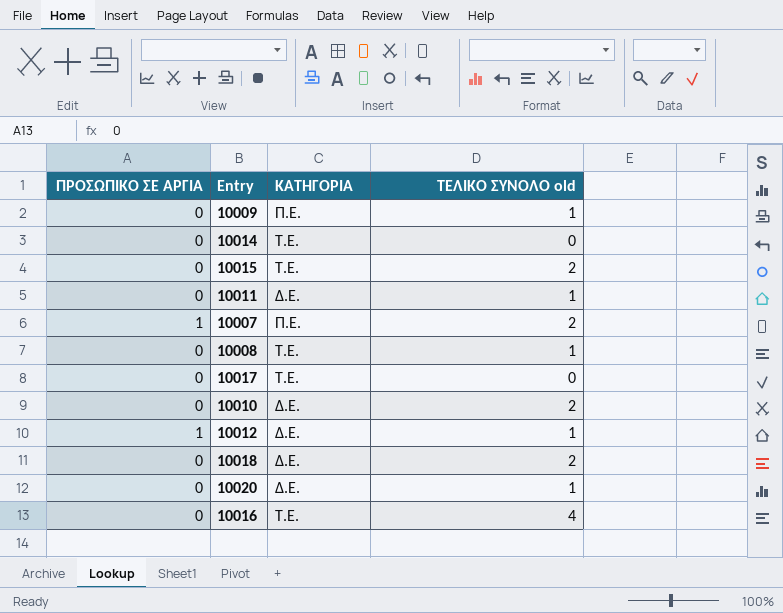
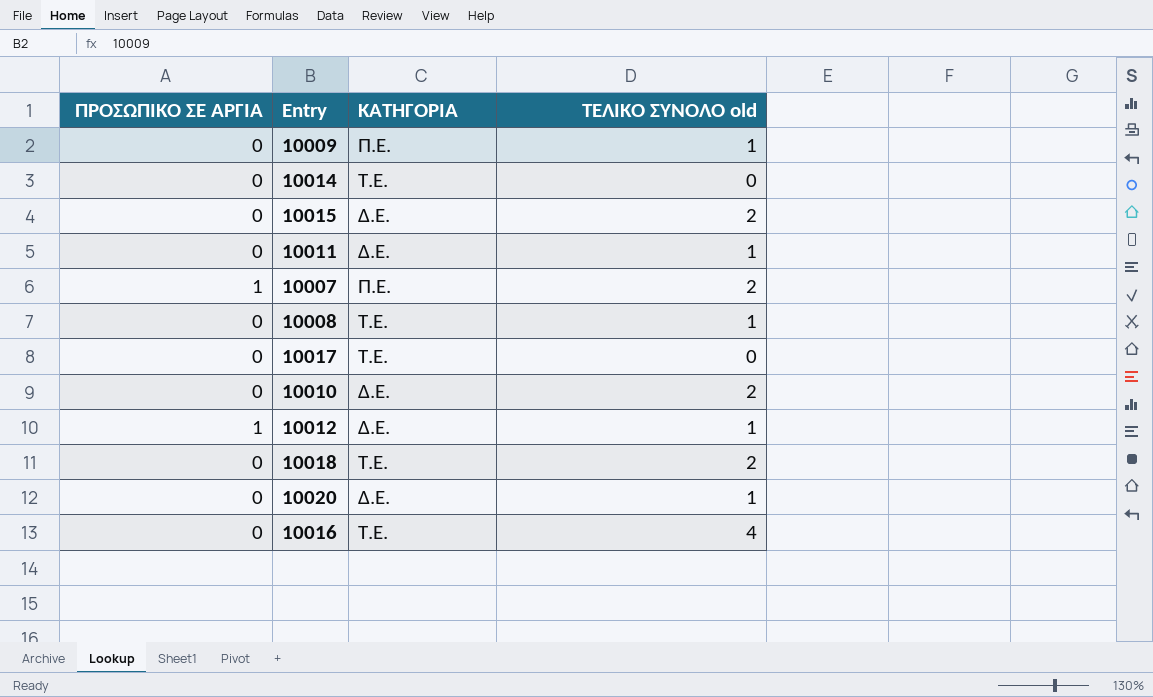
10015 | ΚΑΤΗΓΟΡΙΑ: Τ.Ε. -> Δ.Ε.
10018 | ΚΑΤΗΓΟΡΙΑ: Δ.Ε. -> Τ.Ε.

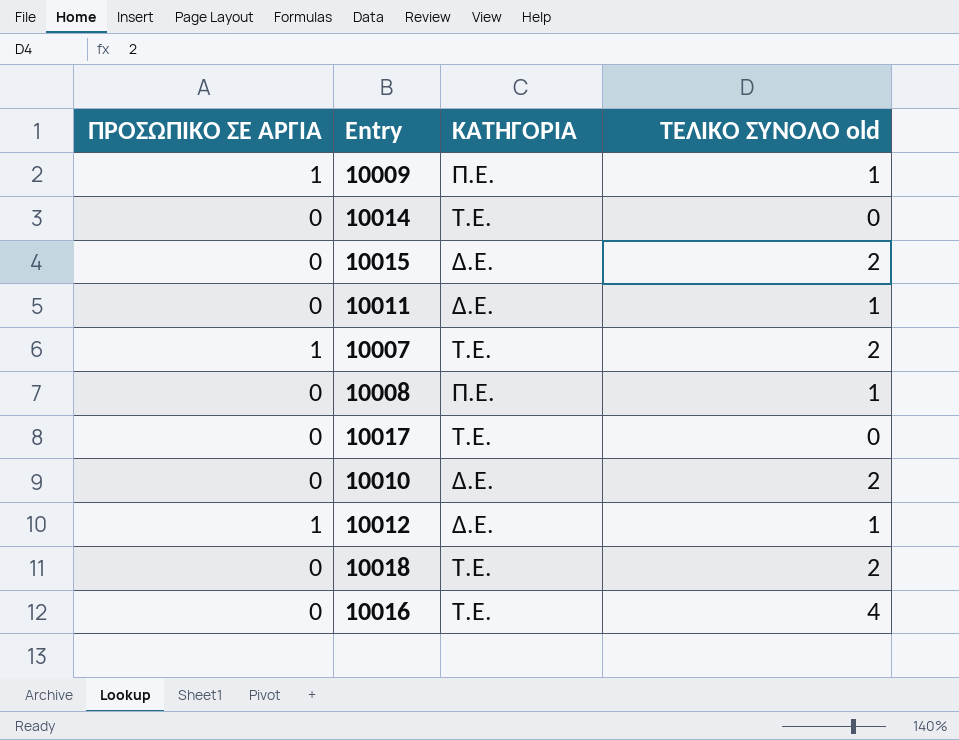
row 10020: 0 | Δ.Ε. | 1 -> none
10009 | ΠΡΟΣΩΠΙΚΟ ΣΕ ΑΡΓΙΑ: 0 -> 1
10007 | ΚΑΤΗΓΟΡΙΑ: Π.Ε. -> Τ.Ε.
10008 | ΚΑΤΗΓΟΡΙΑ: Τ.Ε. -> Π.Ε.

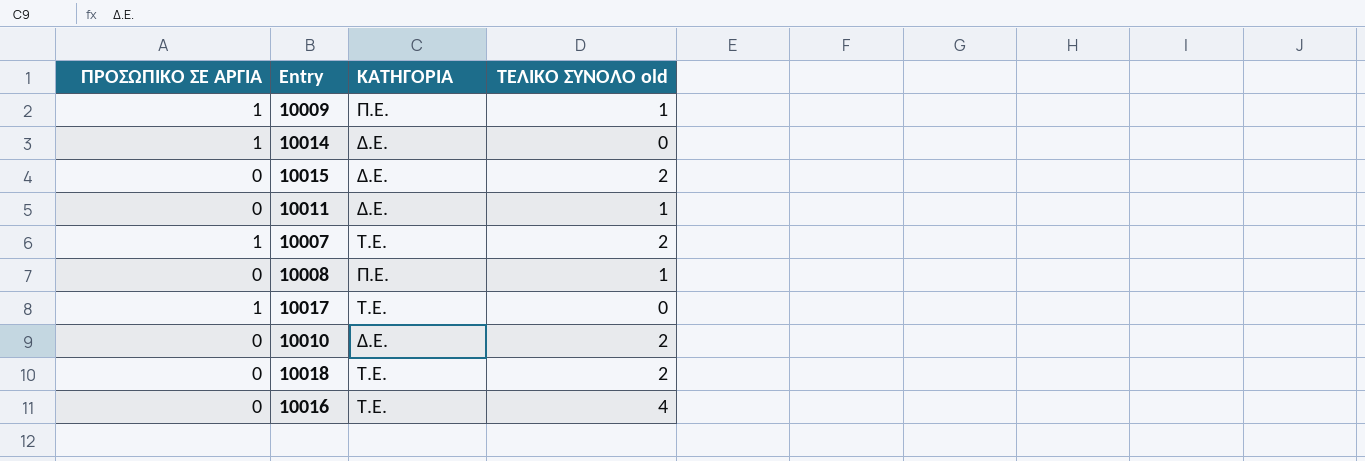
row 10012: 1 | Δ.Ε. | 1 -> none
10014 | ΠΡΟΣΩΠΙΚΟ ΣΕ ΑΡΓΙΑ: 0 -> 1
10014 | ΚΑΤΗΓΟΡΙΑ: Τ.Ε. -> Δ.Ε.
10017 | ΠΡΟΣΩΠΙΚΟ ΣΕ ΑΡΓΙΑ: 0 -> 1

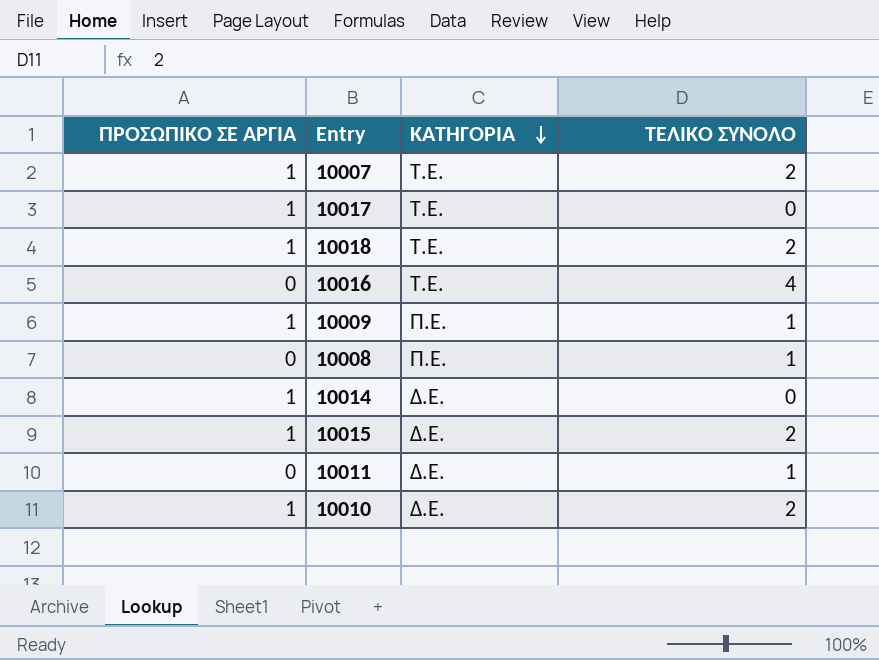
row order: none -> ΚΑΤΗΓΟΡΙΑ descending
column name: ΤΕΛΙΚΟ ΣΥΝΟΛΟ old -> ΤΕΛΙΚΟ ΣΥΝΟΛΟ
10018 | ΠΡΟΣΩΠΙΚΟ ΣΕ ΑΡΓΙΑ: 0 -> 1
10015 | ΠΡΟΣΩΠΙΚΟ ΣΕ ΑΡΓΙΑ: 0 -> 1
10010 | ΠΡΟΣΩΠΙΚΟ ΣΕ ΑΡΓΙΑ: 0 -> 1

